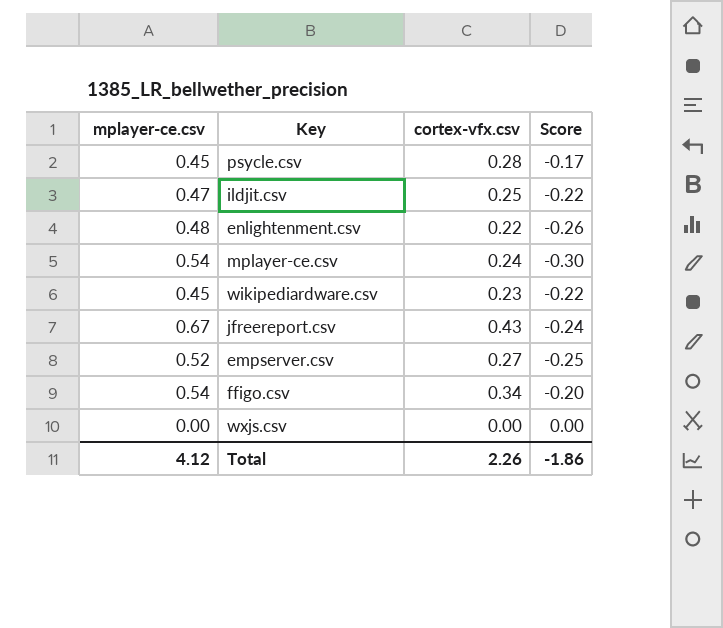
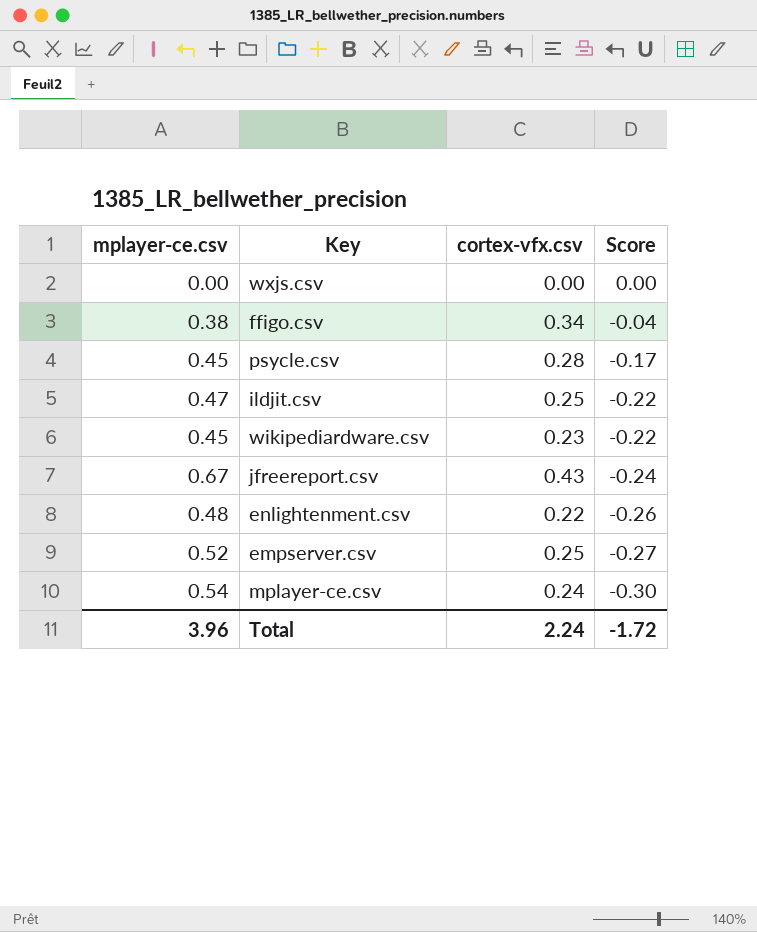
row order: none -> Score descending
ffigo.csv | mplayer-ce.csv: 0.54 -> 0.38
ffigo.csv | Score: -0.20 -> -0.04
empserver.csv | cortex-vfx.csv: 0.27 -> 0.25
empserver.csv | Score: -0.25 -> -0.27
Total | mplayer-ce.csv: 4.12 -> 3.96
Total | cortex-vfx.csv: 2.26 -> 2.24
Total | Score: -1.86 -> -1.72

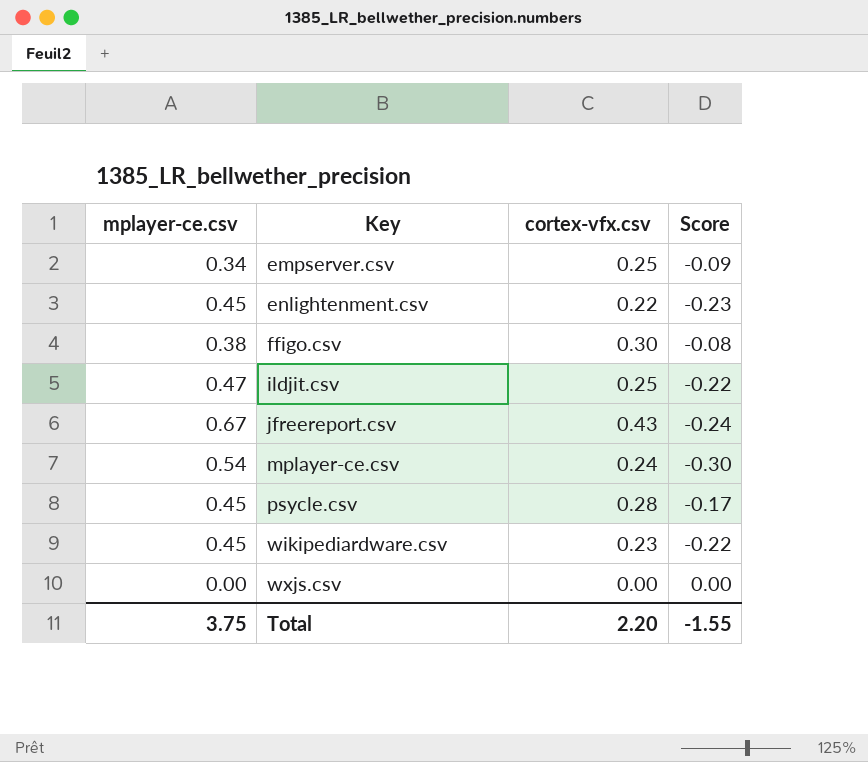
row order: Score descending -> Key ascending
empserver.csv | mplayer-ce.csv: 0.52 -> 0.34
empserver.csv | Score: -0.27 -> -0.09
enlightenment.csv | mplayer-ce.csv: 0.48 -> 0.45
enlightenment.csv | Score: -0.26 -> -0.23
ffigo.csv | cortex-vfx.csv: 0.34 -> 0.30
ffigo.csv | Score: -0.04 -> -0.08
Total | mplayer-ce.csv: 3.96 -> 3.75
Total | cortex-vfx.csv: 2.24 -> 2.20
Total | Score: -1.72 -> -1.55

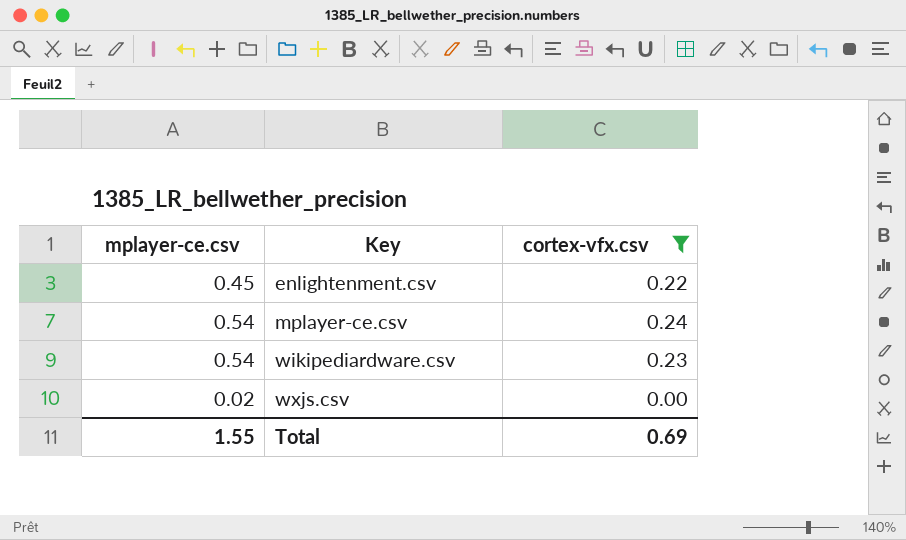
filter: none -> cortex-vfx.csv <= 0.24
column Score | formula: [cortex-vfx.csv] - [mplayer-ce.csv] -> none
wikipediardware.csv | mplayer-ce.csv: 0.45 -> 0.54
wxjs.csv | mplayer-ce.csv: 0.00 -> 0.02
Total | mplayer-ce.csv: 3.75 -> 1.55
Total | cortex-vfx.csv: 2.20 -> 0.69

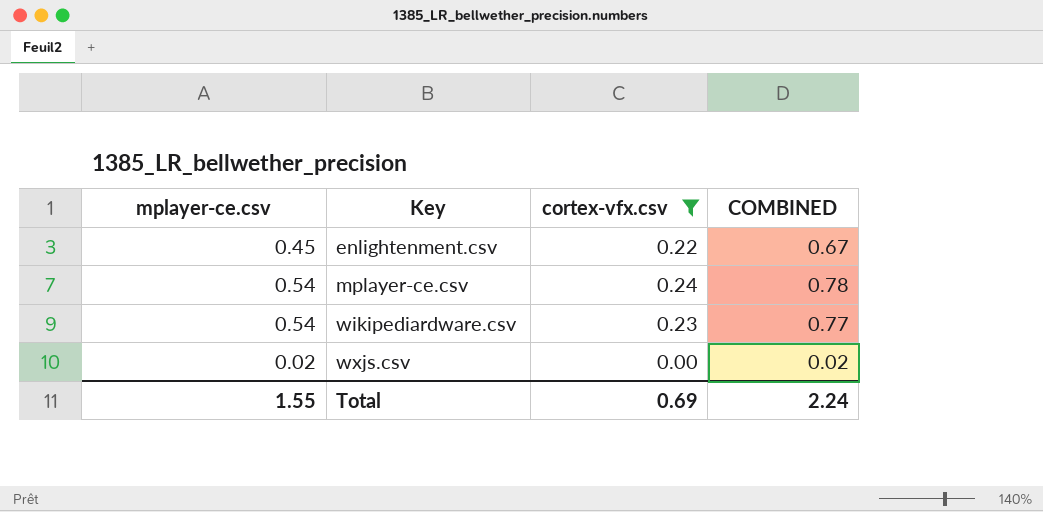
column COMBINED | formula: none -> [mplayer-ce.csv] + [cortex-vfx.csv]

